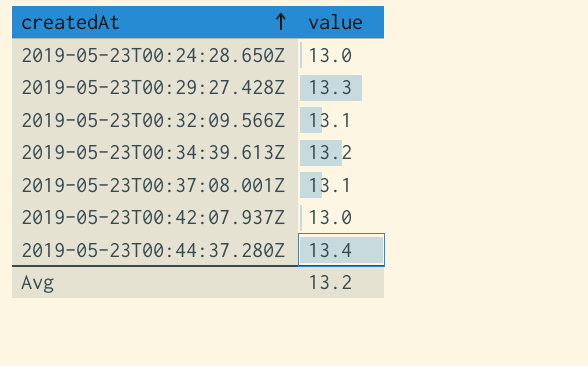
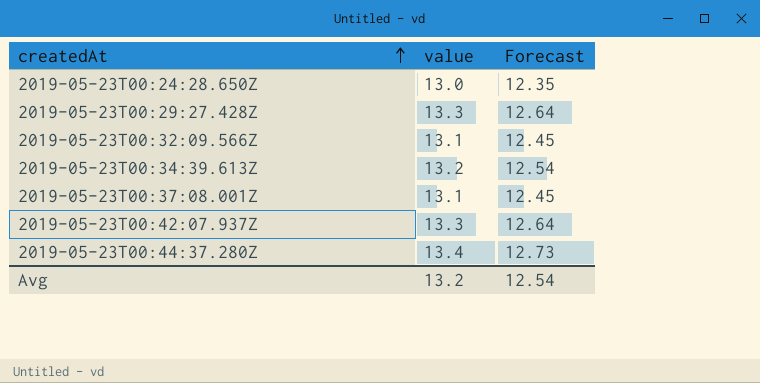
column Forecast | formula: none -> [value] * 0.95
2019-05-23T00:42:07.937Z | value: 13.0 -> 13.3

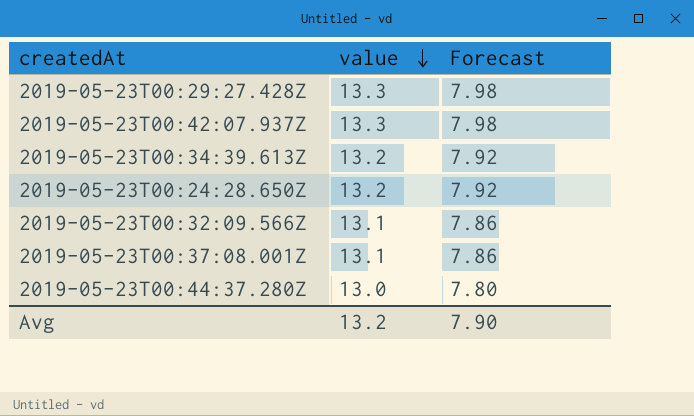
row order: createdAt ascending -> value descending
column Forecast | formula: [value] * 0.95 -> [value] * 0.6
2019-05-23T00:24:28.650Z | value: 13.0 -> 13.2
2019-05-23T00:44:37.280Z | value: 13.4 -> 13.0
Avg | Forecast: 12.54 -> 7.90

